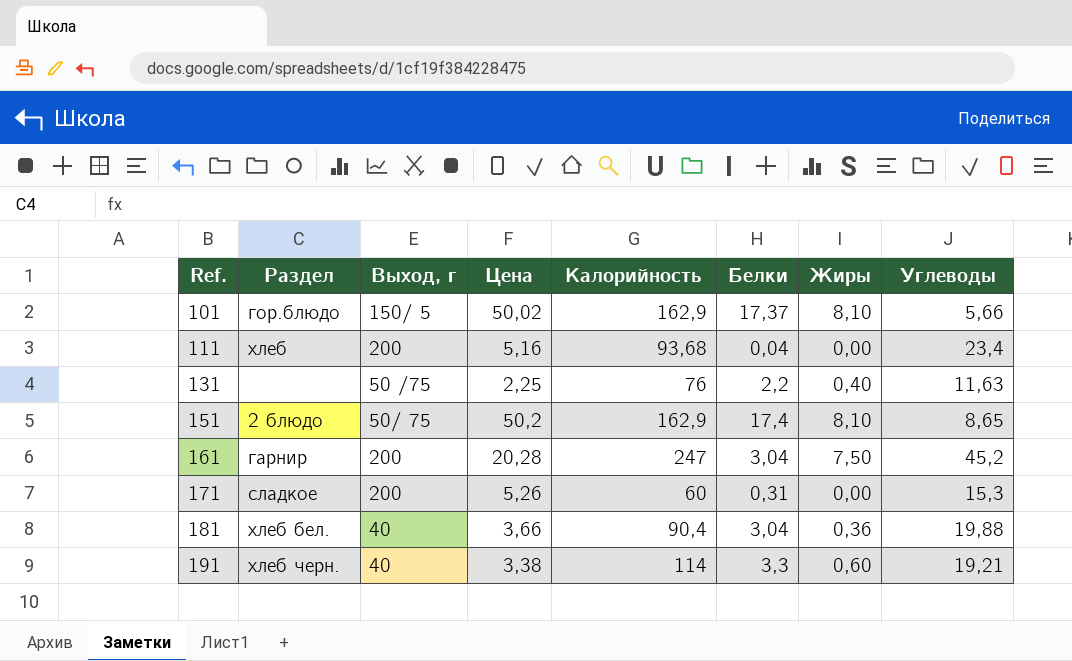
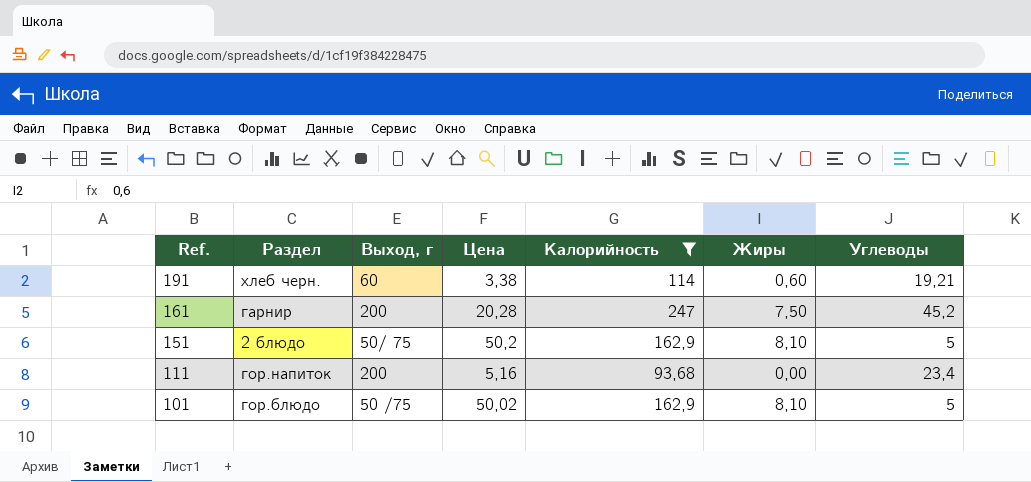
filter: none -> Калорийность >= 93,68
row order: Ref. ascending -> Ref. descending
column Белки | position: 6 -> none
191 | Выход, г: 40 -> 60
151 | Углеводы: 8,65 -> 5
111 | Раздел: хлеб -> гор.напиток
101 | Выход, г: 150/ 5 -> 50 /75
101 | Углеводы: 5,66 -> 5

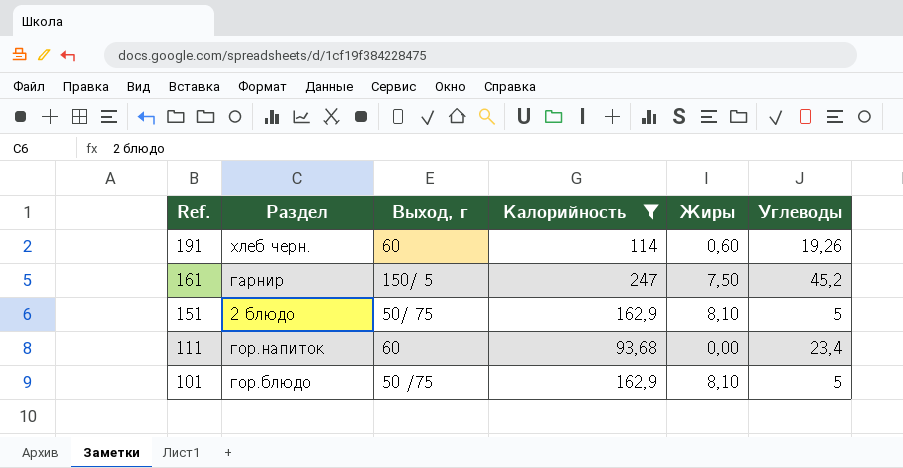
column Цена | position: 4 -> none
191 | Углеводы: 19,21 -> 19,26
161 | Выход, г: 200 -> 150/ 5
111 | Выход, г: 200 -> 60

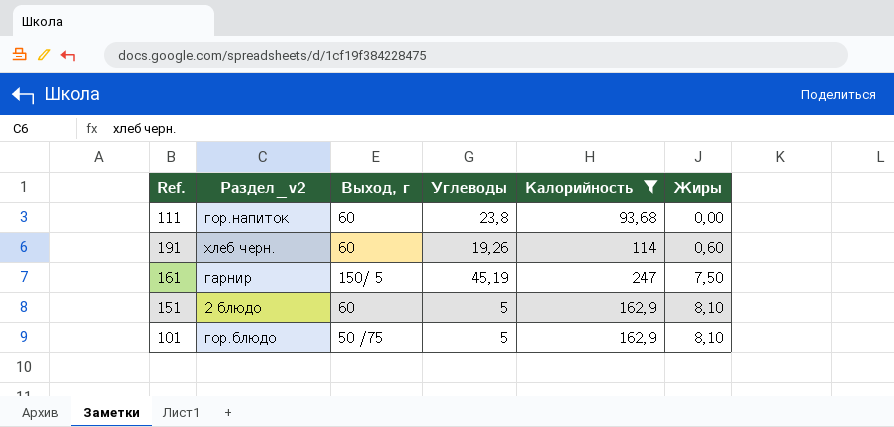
row order: Ref. descending -> Жиры ascending
column name: Раздел -> Раздел_v2
column Углеводы | position: 6 -> 4
111 | Углеводы: 23,4 -> 23,8
161 | Углеводы: 45,2 -> 45,19
151 | Выход, г: 50/ 75 -> 60

